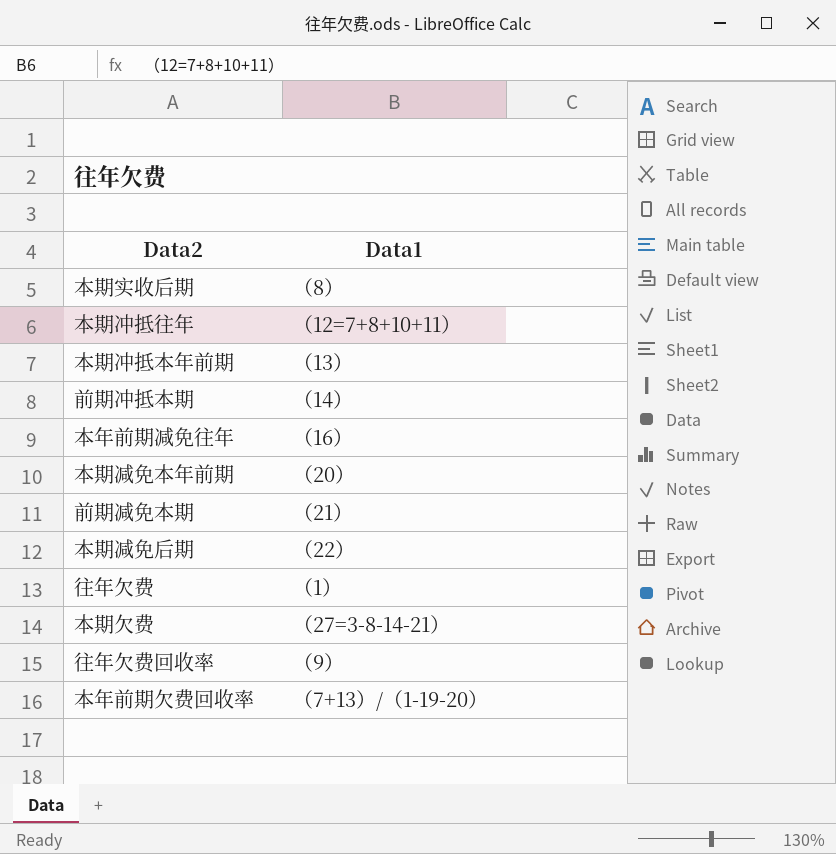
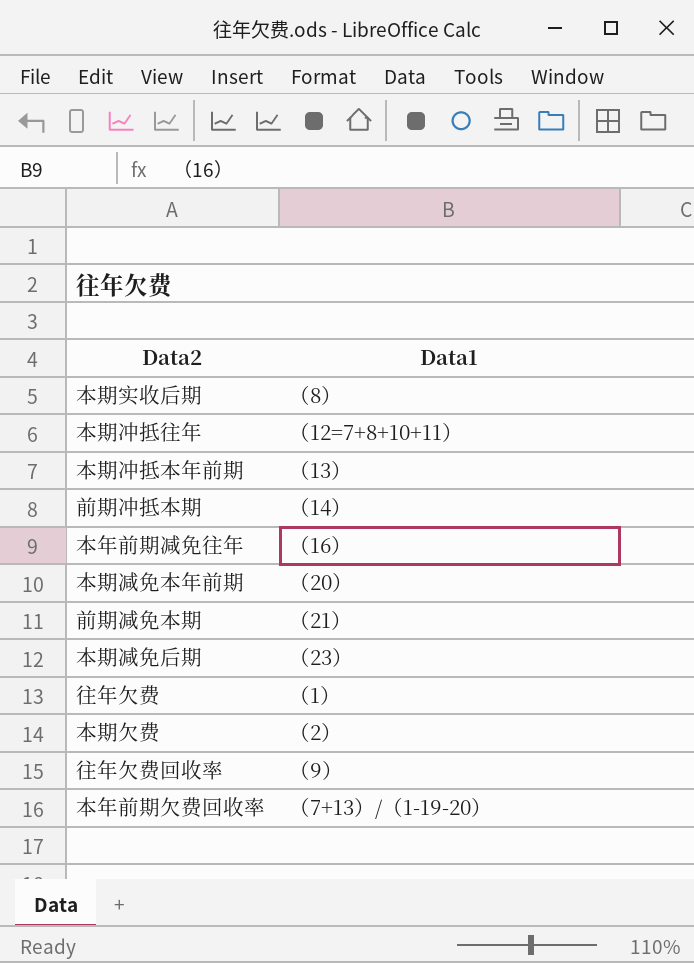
本期减免后期 | Data1: （22） -> （23）
本期欠费 | Data1: （27=3-8-14-21） -> （2）

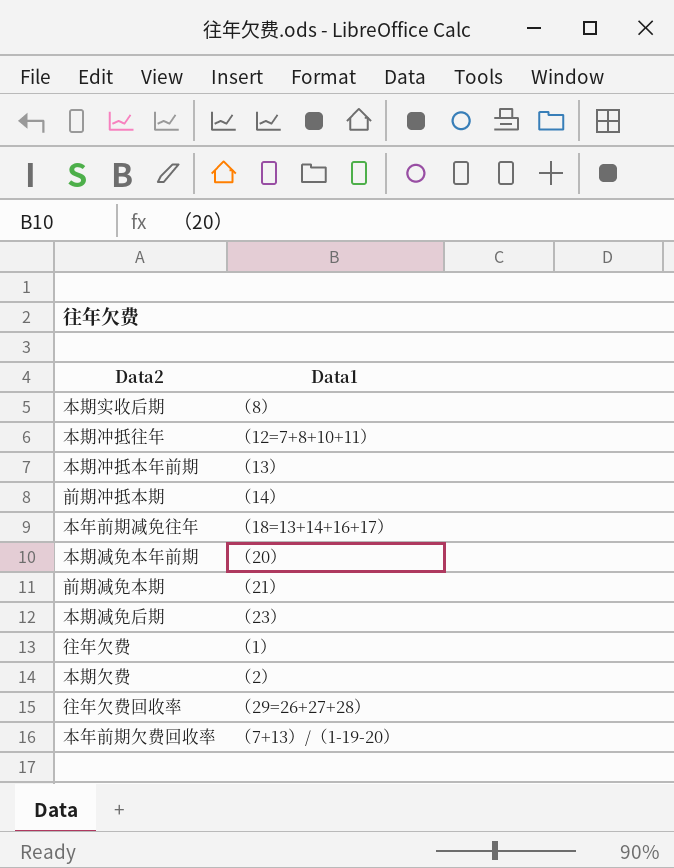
本年前期减免往年 | Data1: （16） -> （18=13+14+16+17）
往年欠费回收率 | Data1: （9） -> （29=26+27+28）

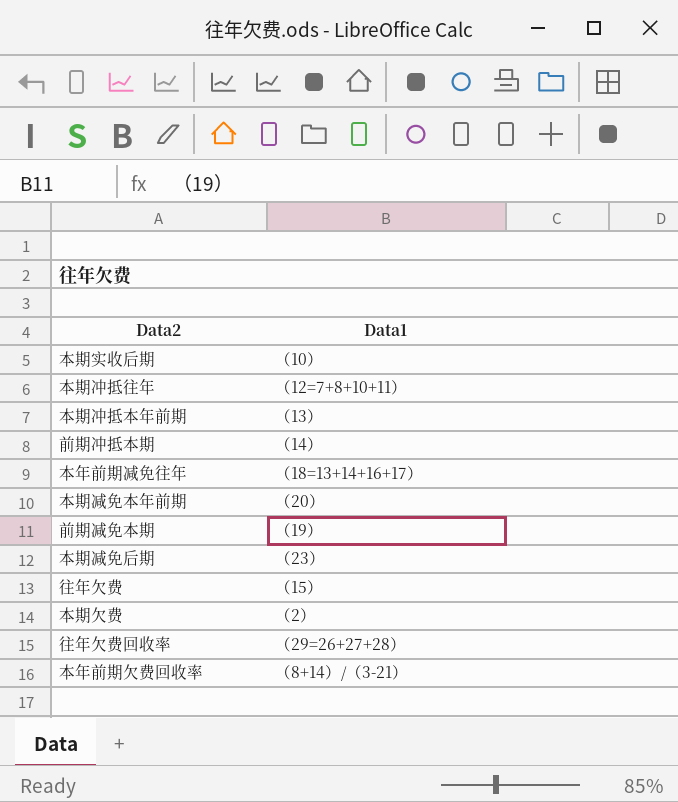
本期实收后期 | Data1: （8） -> （10）
前期减免本期 | Data1: （21） -> （19）
往年欠费 | Data1: （1） -> （15）
本年前期欠费回收率 | Data1: （7+13）/（1-19-20） -> （8+14）/（3-21）

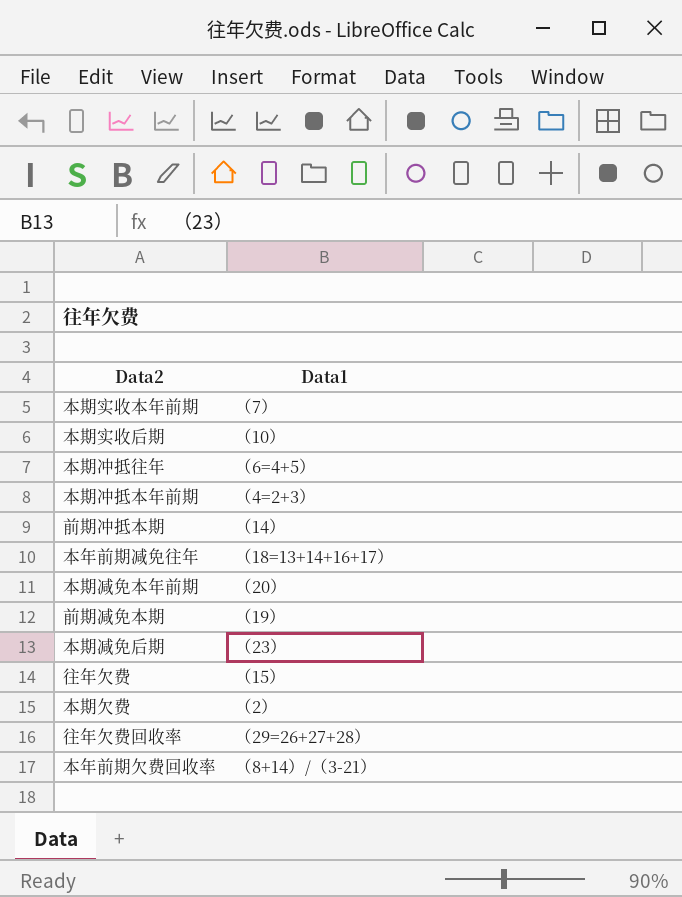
row 本期实收本年前期: none -> （7）
本期冲抵往年 | Data1: （12=7+8+10+11） -> （6=4+5）
本期冲抵本年前期 | Data1: （13） -> （4=2+3）

